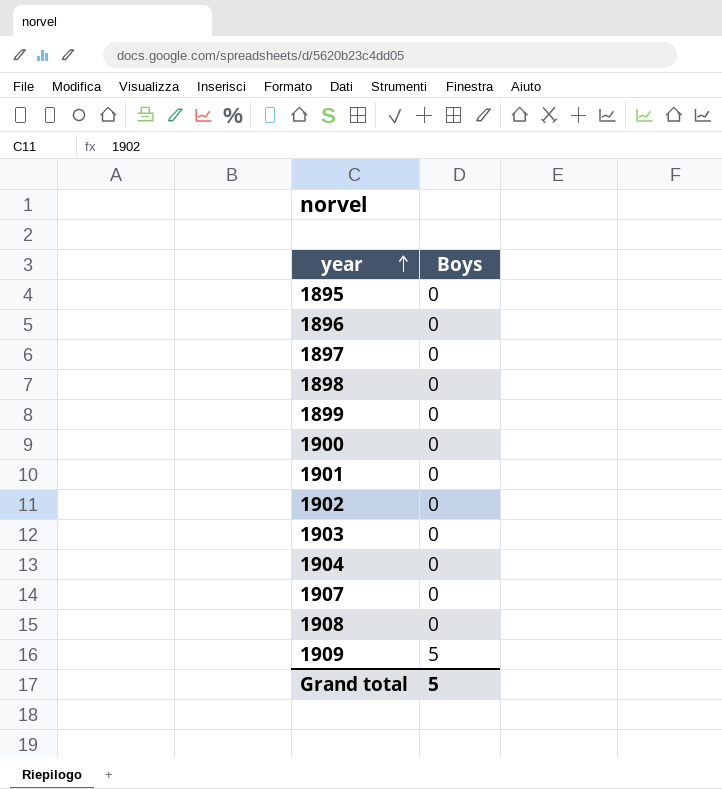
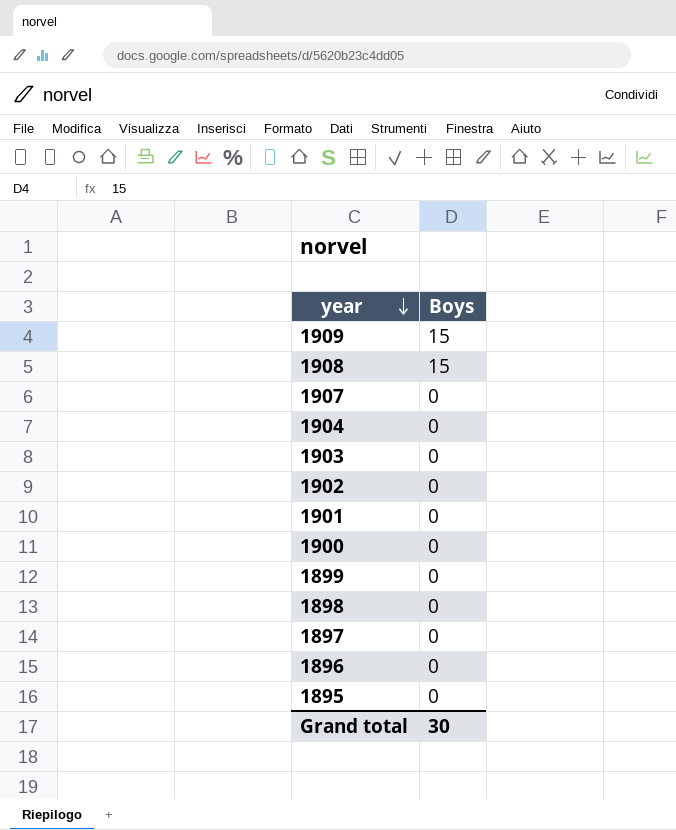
row order: year ascending -> year descending
1909 | Boys: 5 -> 15
1908 | Boys: 0 -> 15
Grand total | Boys: 5 -> 30

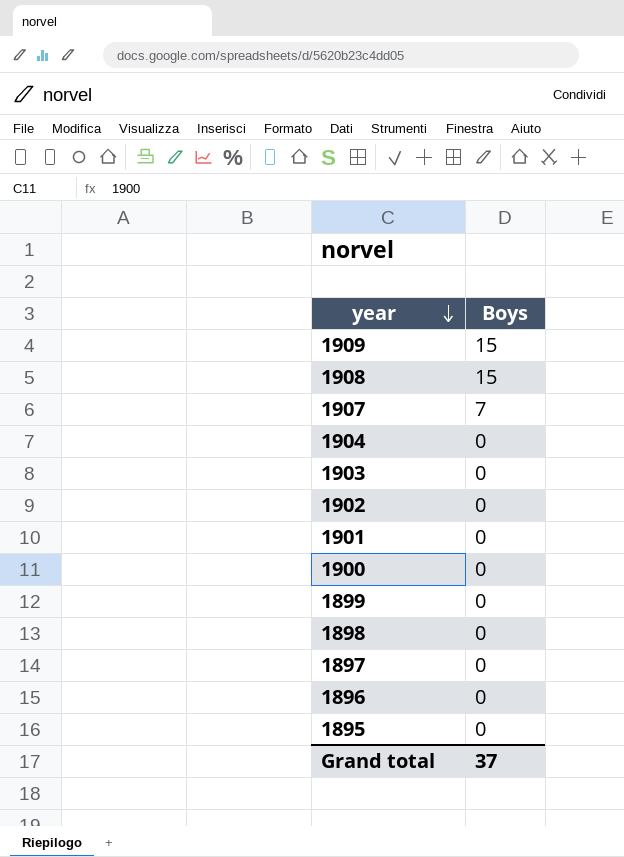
1907 | Boys: 0 -> 7
Grand total | Boys: 30 -> 37

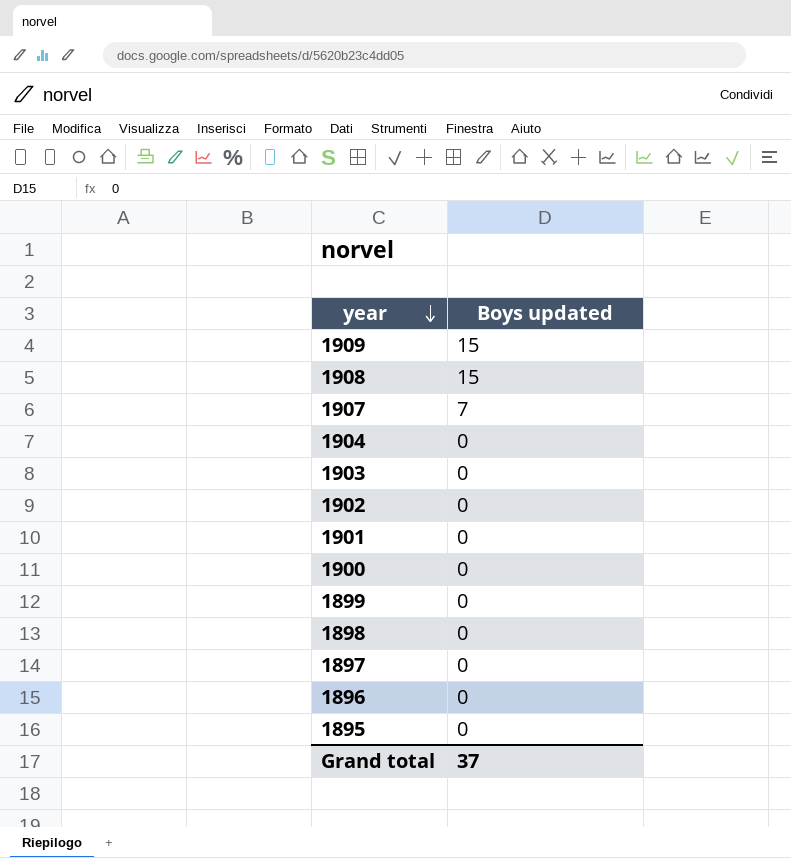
column name: Boys -> Boys updated

